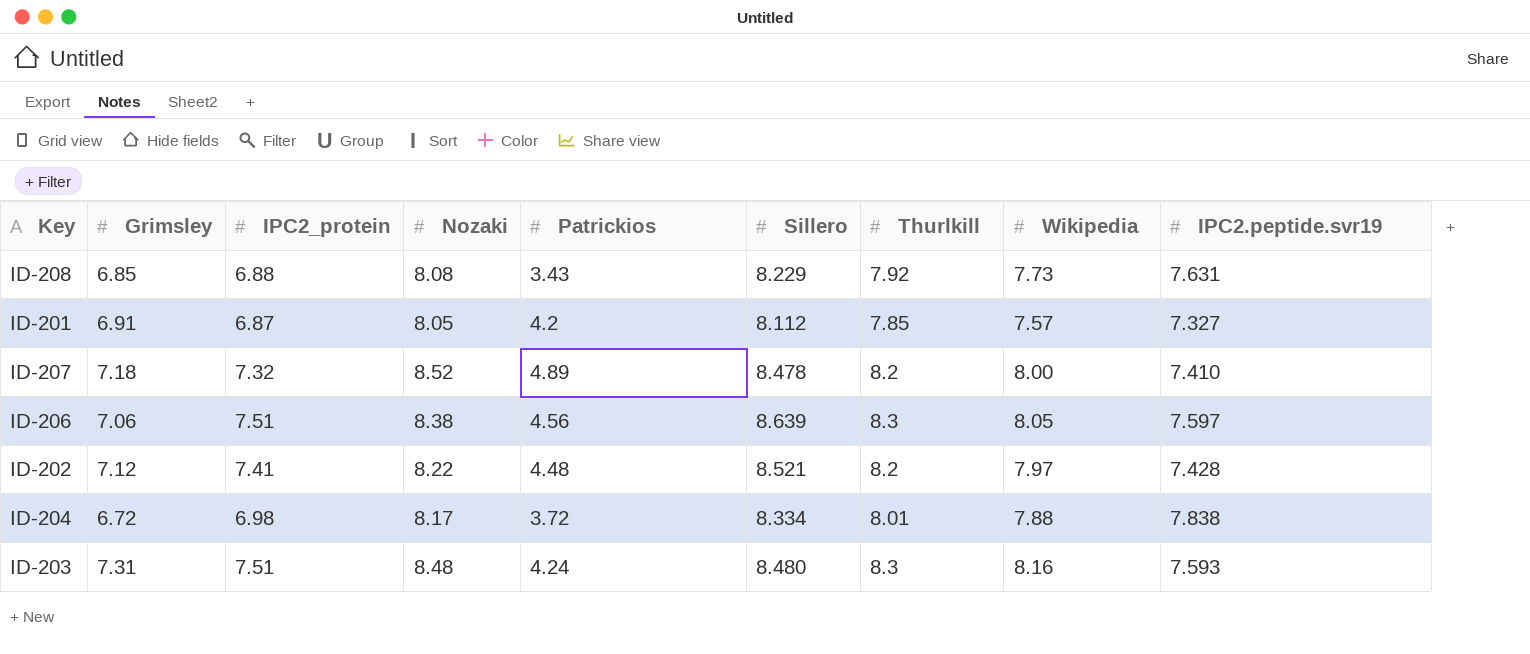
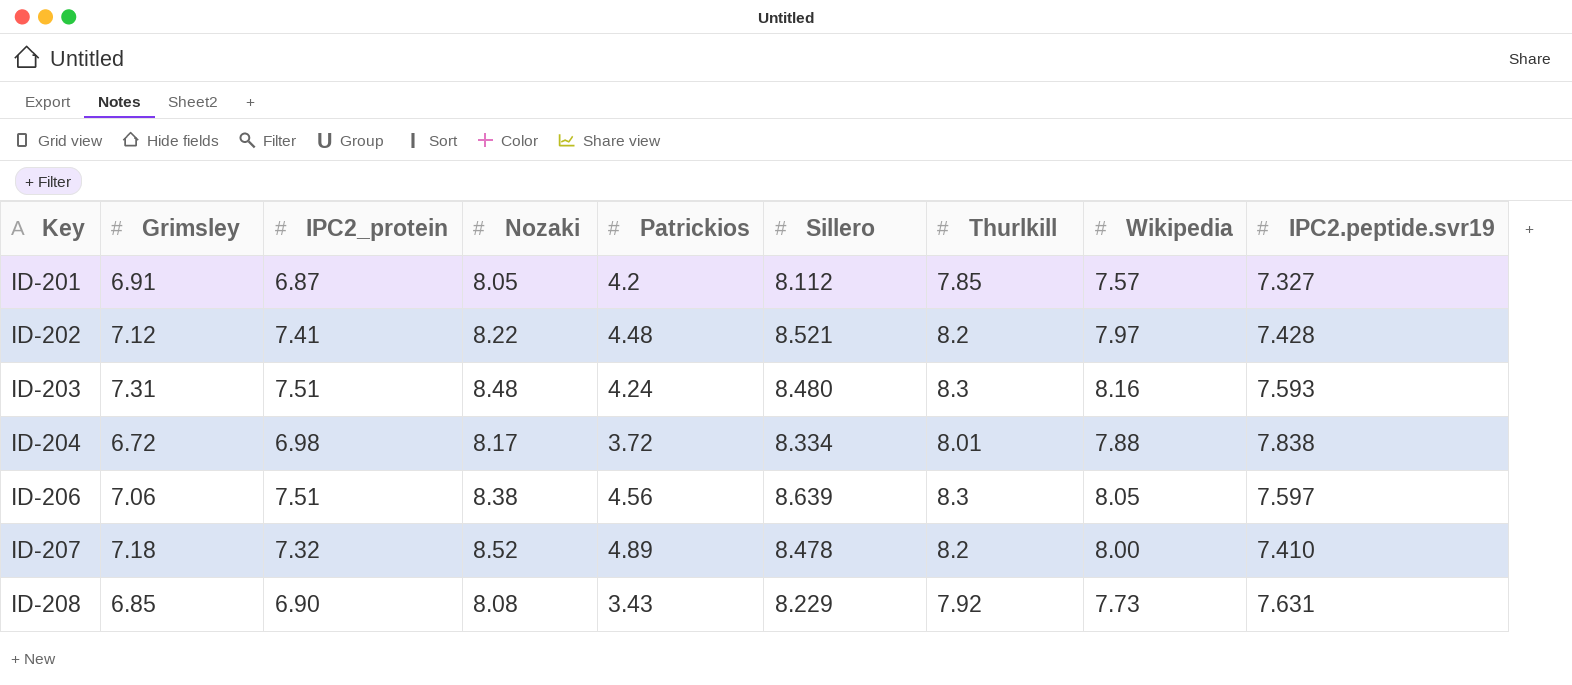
row order: none -> Key ascending
ID-208 | IPC2_protein: 6.88 -> 6.90

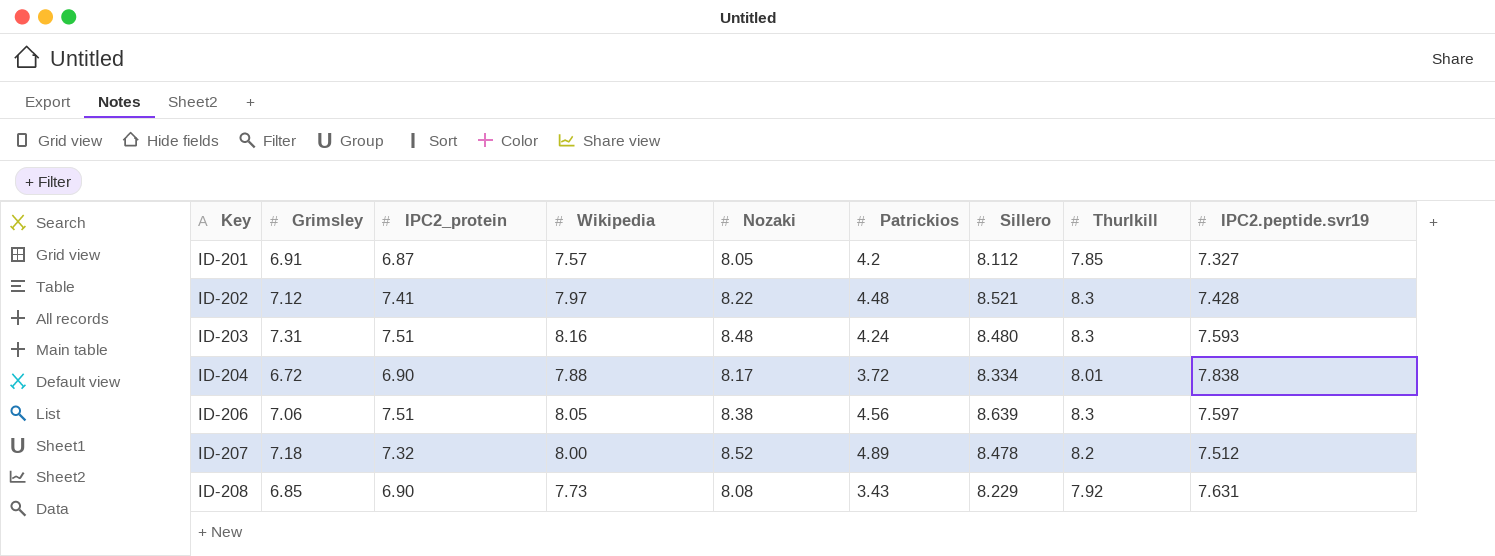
column Wikipedia | position: 8 -> 4
ID-202 | Thurlkill: 8.2 -> 8.3
ID-204 | IPC2_protein: 6.98 -> 6.90
ID-207 | IPC2.peptide.svr19: 7.410 -> 7.512

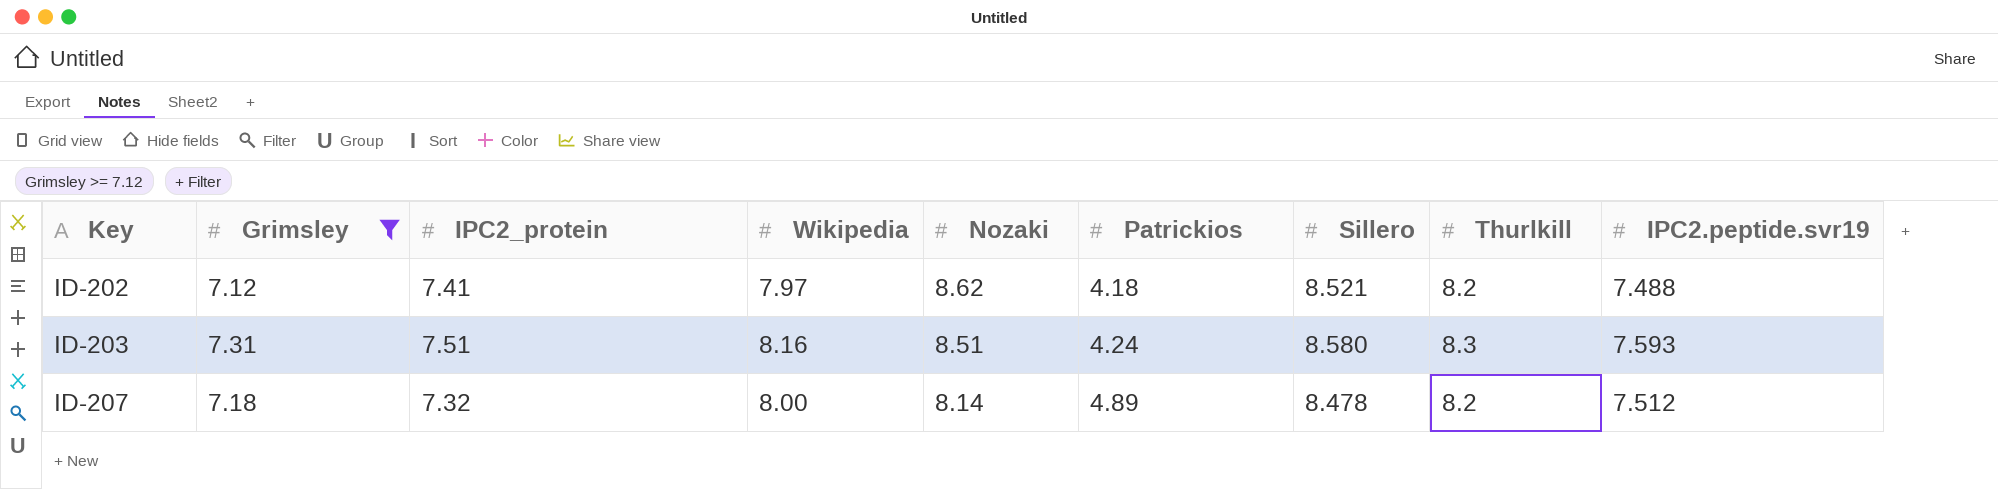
filter: none -> Grimsley >= 7.12
ID-202 | Nozaki: 8.22 -> 8.62
ID-202 | Patrickios: 4.48 -> 4.18
ID-202 | Thurlkill: 8.3 -> 8.2
ID-202 | IPC2.peptide.svr19: 7.428 -> 7.488
ID-203 | Nozaki: 8.48 -> 8.51
ID-203 | Sillero: 8.480 -> 8.580
ID-207 | Nozaki: 8.52 -> 8.14

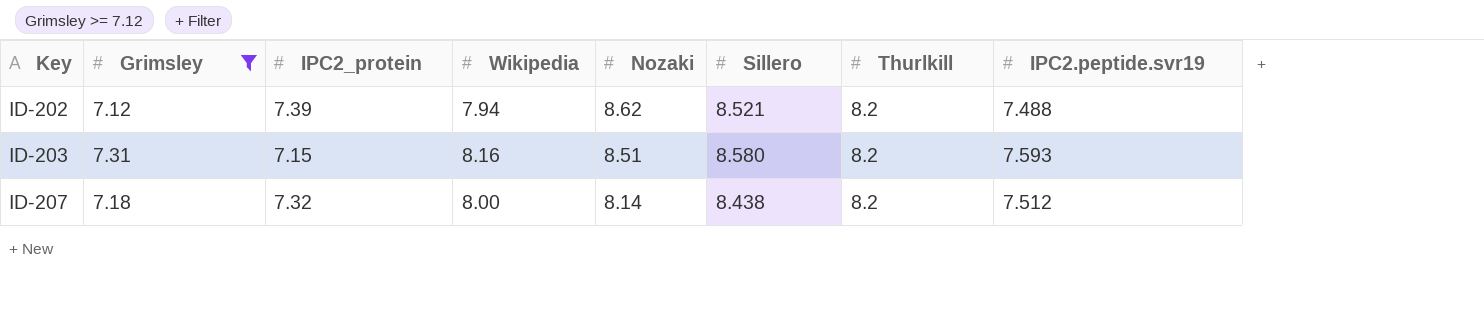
column Patrickios | position: 6 -> none
ID-202 | IPC2_protein: 7.41 -> 7.39
ID-202 | Wikipedia: 7.97 -> 7.94
ID-203 | IPC2_protein: 7.51 -> 7.15
ID-203 | Thurlkill: 8.3 -> 8.2
ID-207 | Sillero: 8.478 -> 8.438

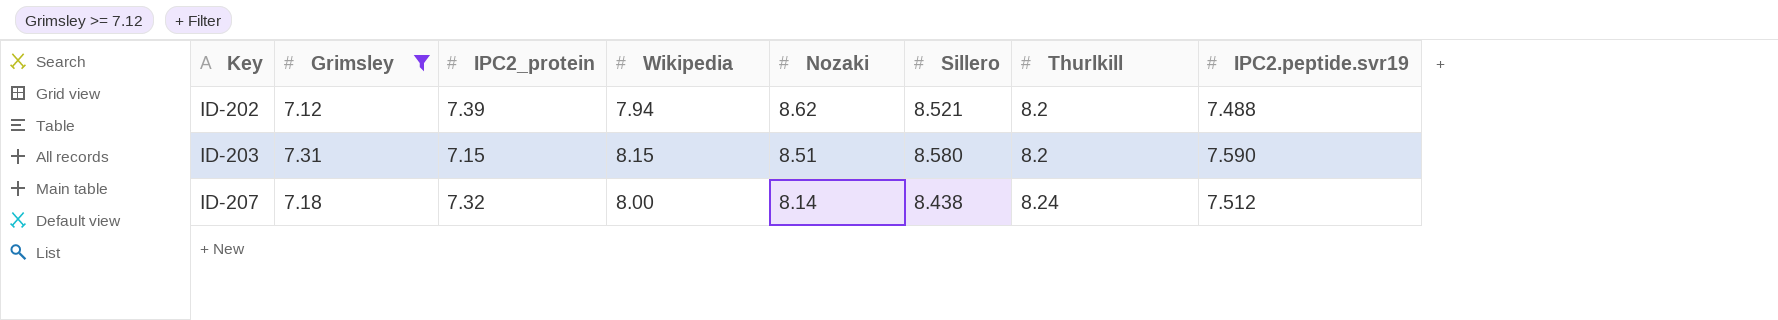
ID-203 | Wikipedia: 8.16 -> 8.15
ID-203 | IPC2.peptide.svr19: 7.593 -> 7.590
ID-207 | Thurlkill: 8.2 -> 8.24

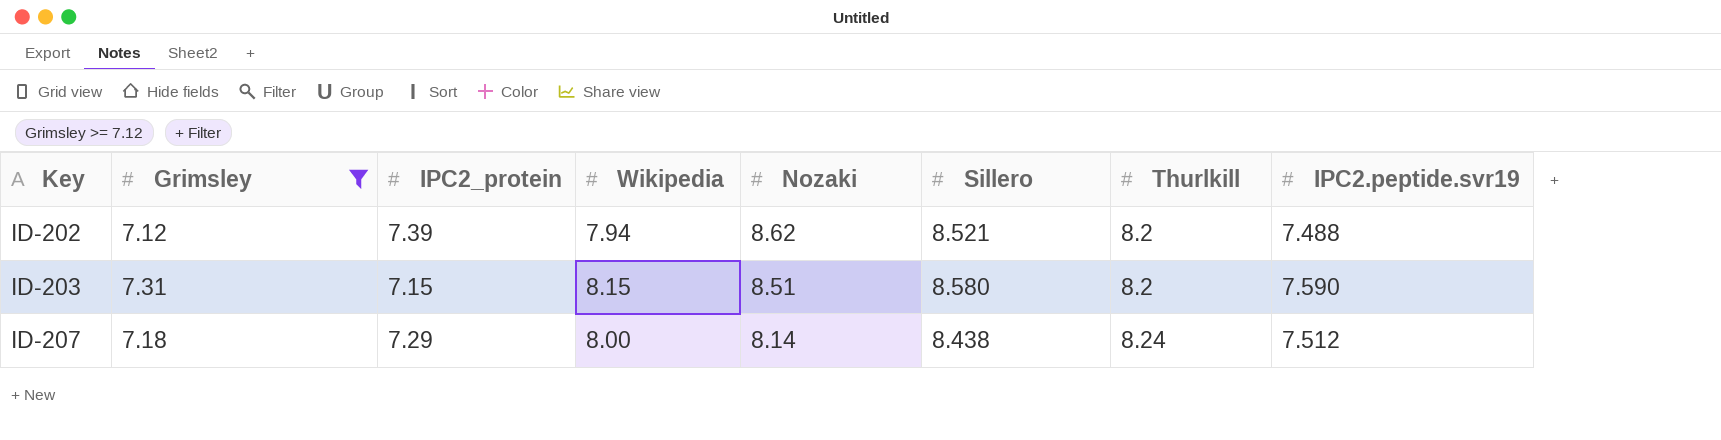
ID-207 | IPC2_protein: 7.32 -> 7.29

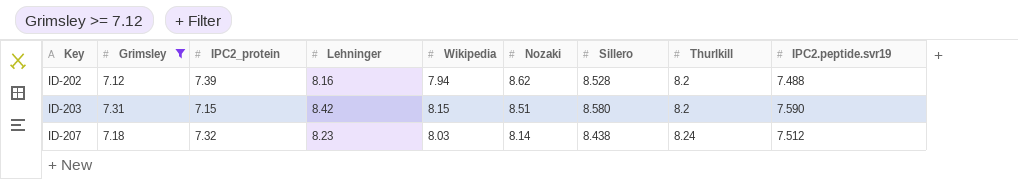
column Lehninger | position: none -> 4
ID-202 | Sillero: 8.521 -> 8.528
ID-207 | IPC2_protein: 7.29 -> 7.32
ID-207 | Wikipedia: 8.00 -> 8.03

